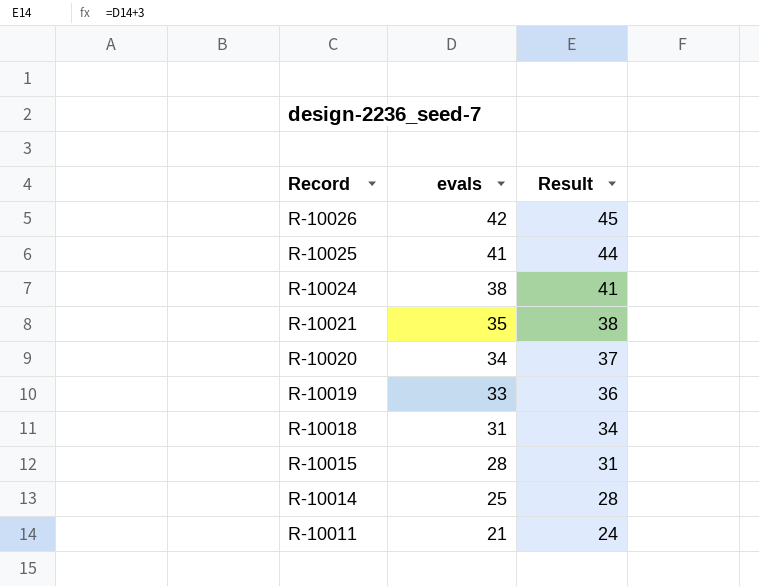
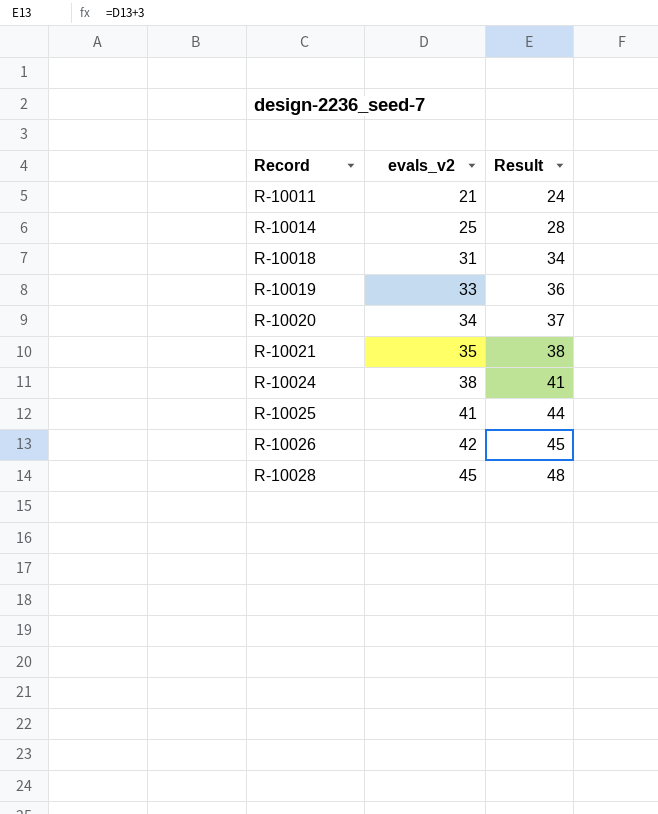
row order: Record descending -> Record ascending
column name: evals -> evals_v2
row R-10015: 28 | 31 -> none
row R-10028: none -> 45 | 48

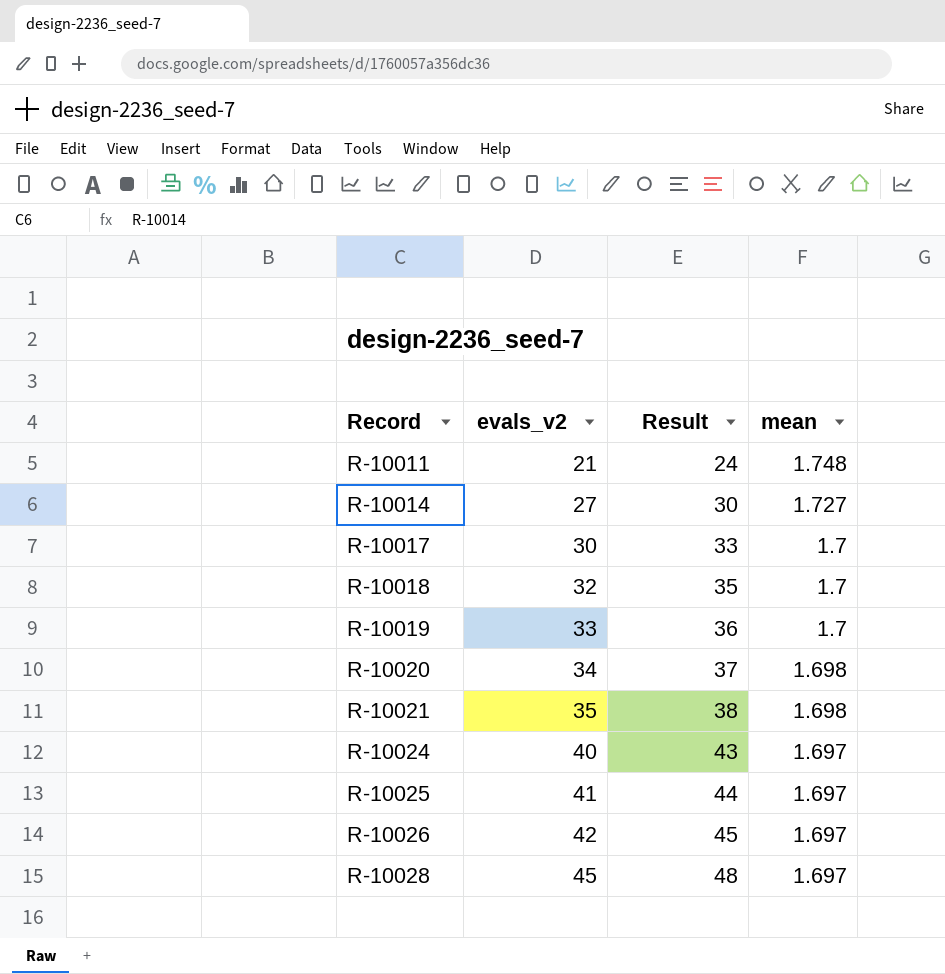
column mean | position: none -> 4
R-10014 | evals_v2: 25 -> 27
R-10014 | Result: 28 -> 30
row R-10017: none -> 30 | 33 | 1.7
R-10018 | evals_v2: 31 -> 32
R-10018 | Result: 34 -> 35
R-10024 | evals_v2: 38 -> 40
R-10024 | Result: 41 -> 43

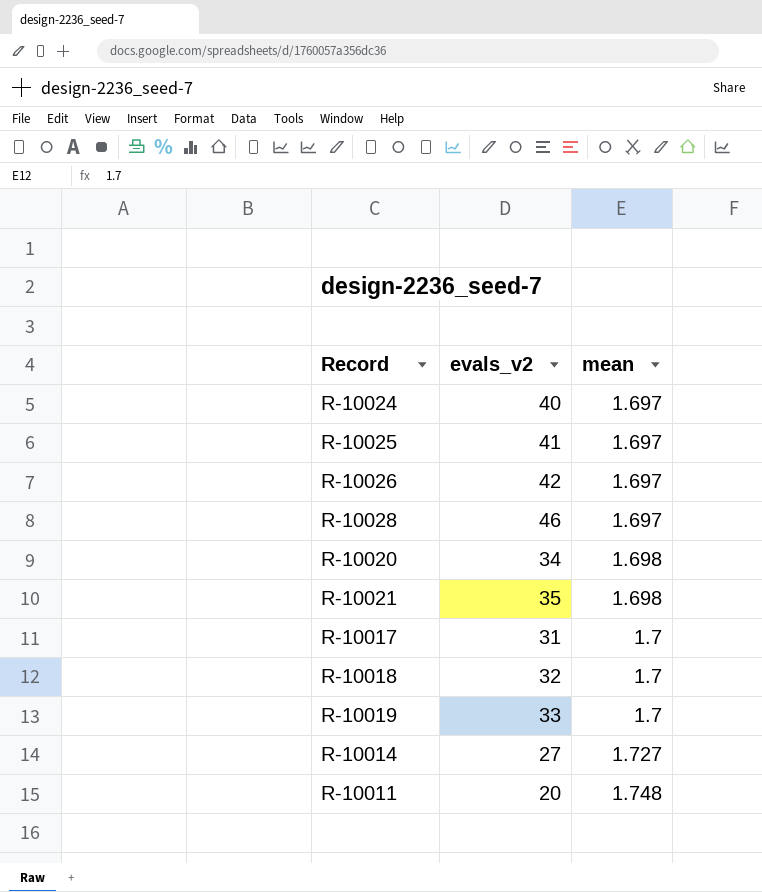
row order: Record ascending -> mean ascending
column Result | formula: [evals_v2] + 3 -> none
R-10028 | evals_v2: 45 -> 46
R-10017 | evals_v2: 30 -> 31
R-10011 | evals_v2: 21 -> 20

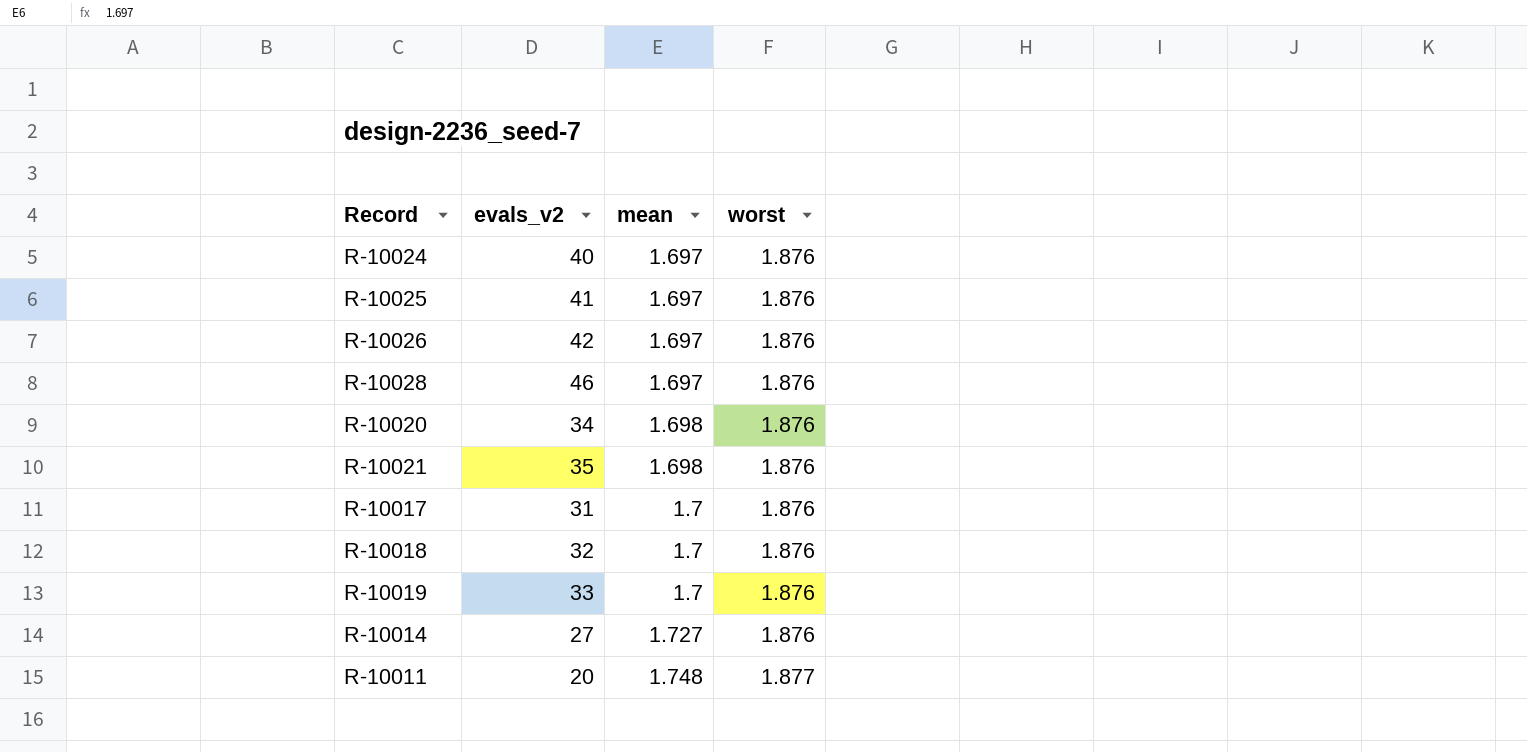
column worst | position: none -> 4

